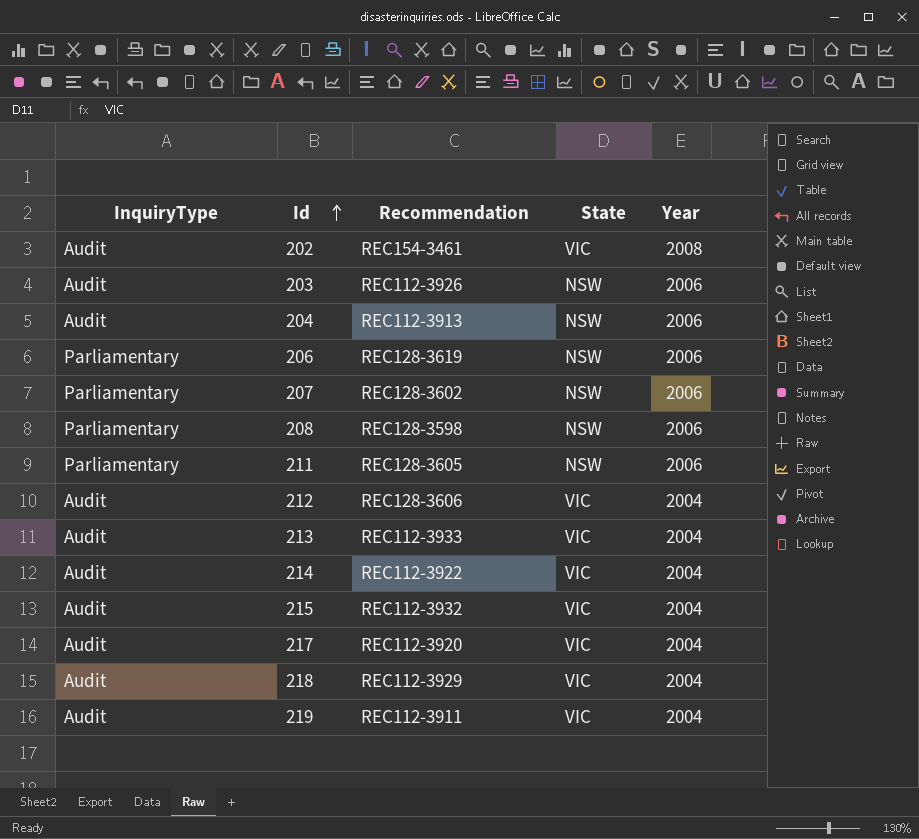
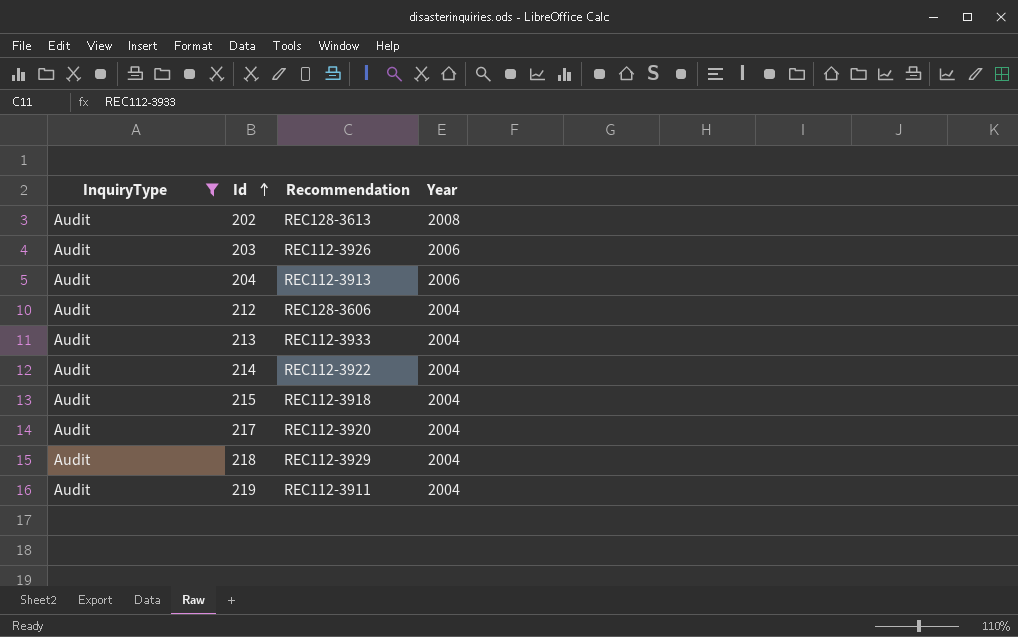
filter: none -> InquiryType = Audit
column State | position: 4 -> none
202 | Recommendation: REC154-3461 -> REC128-3613
215 | Recommendation: REC112-3932 -> REC112-3918

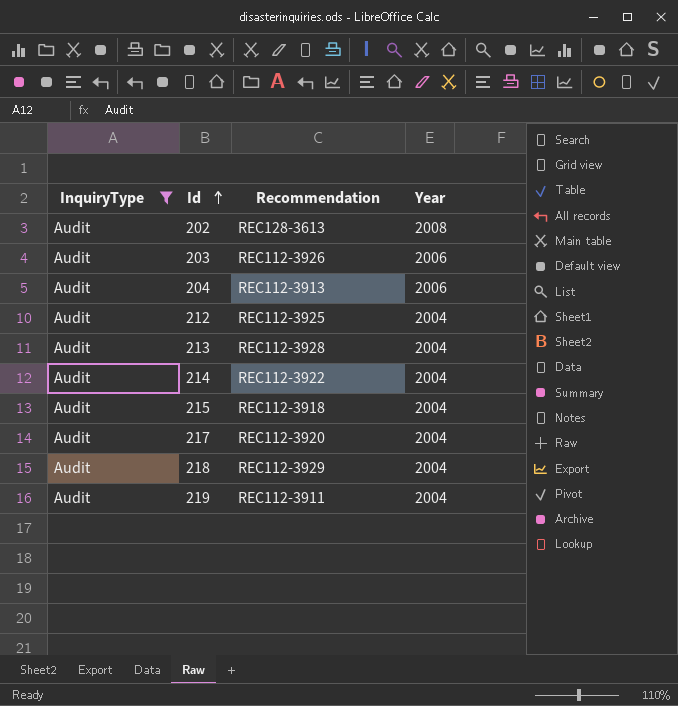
212 | Recommendation: REC128-3606 -> REC112-3925
213 | Recommendation: REC112-3933 -> REC112-3928

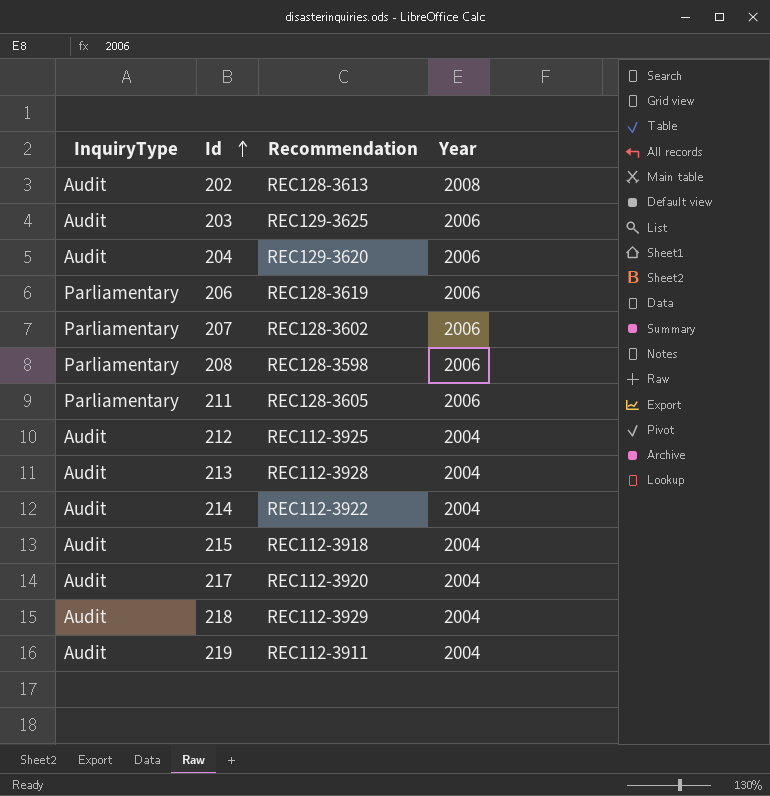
filter: InquiryType = Audit -> none
203 | Recommendation: REC112-3926 -> REC129-3625
204 | Recommendation: REC112-3913 -> REC129-3620

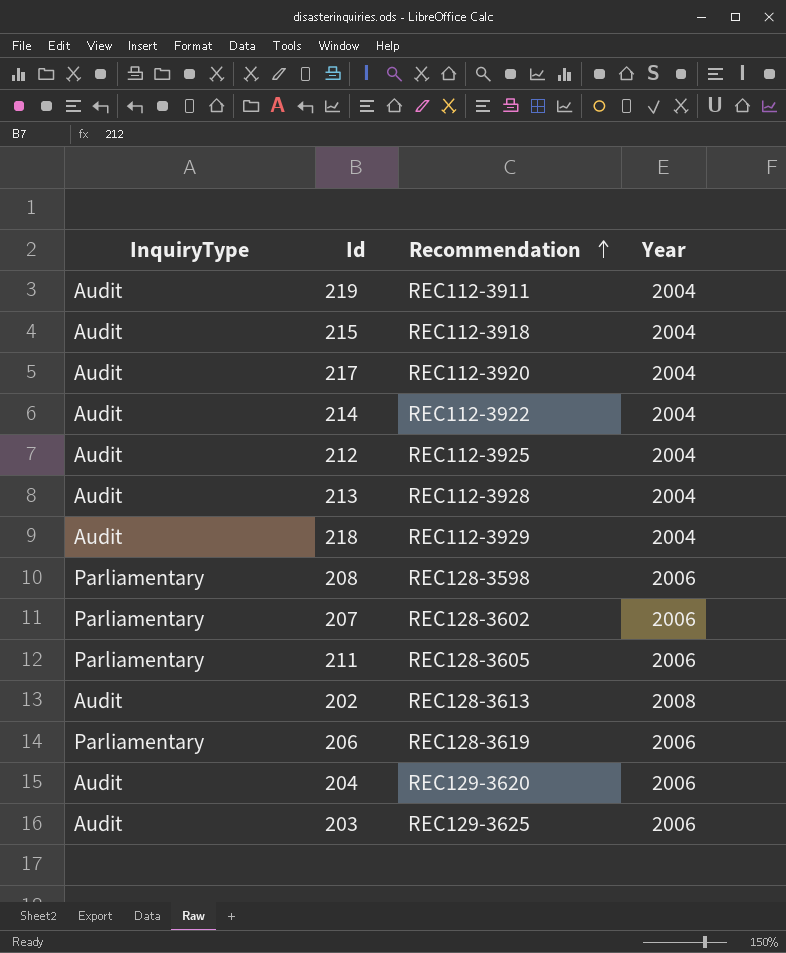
row order: Id ascending -> Recommendation ascending

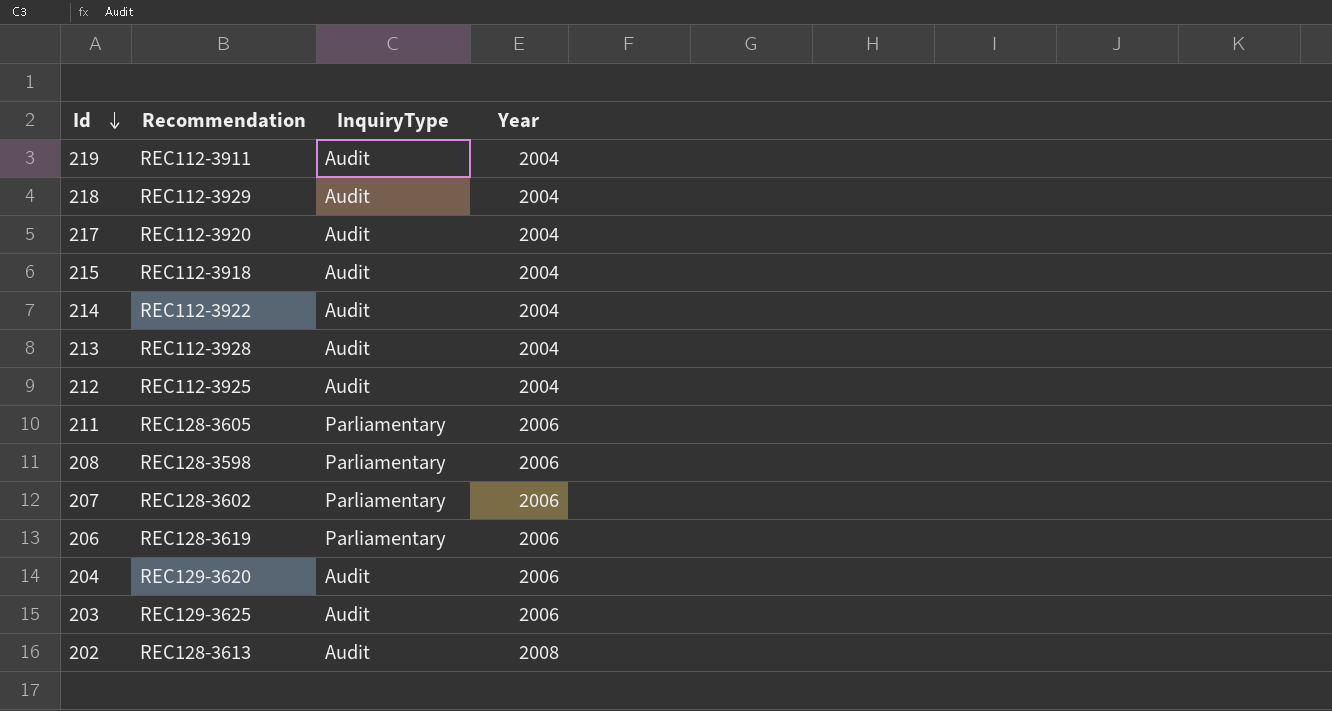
row order: Recommendation ascending -> Id descending
column InquiryType | position: 1 -> 3

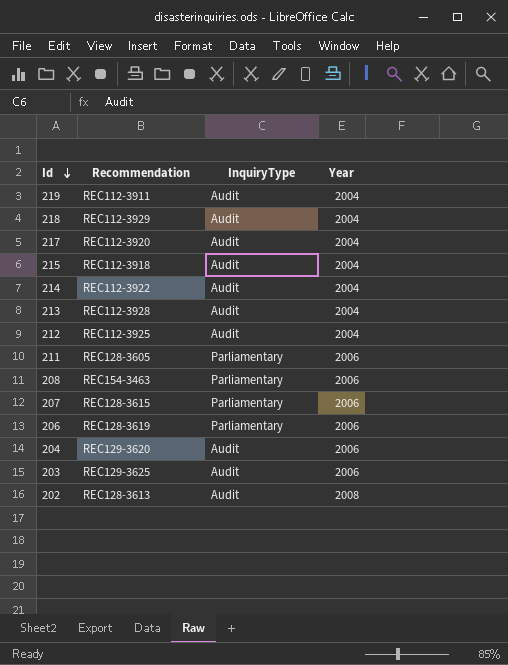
208 | Recommendation: REC128-3598 -> REC154-3463
207 | Recommendation: REC128-3602 -> REC128-3615

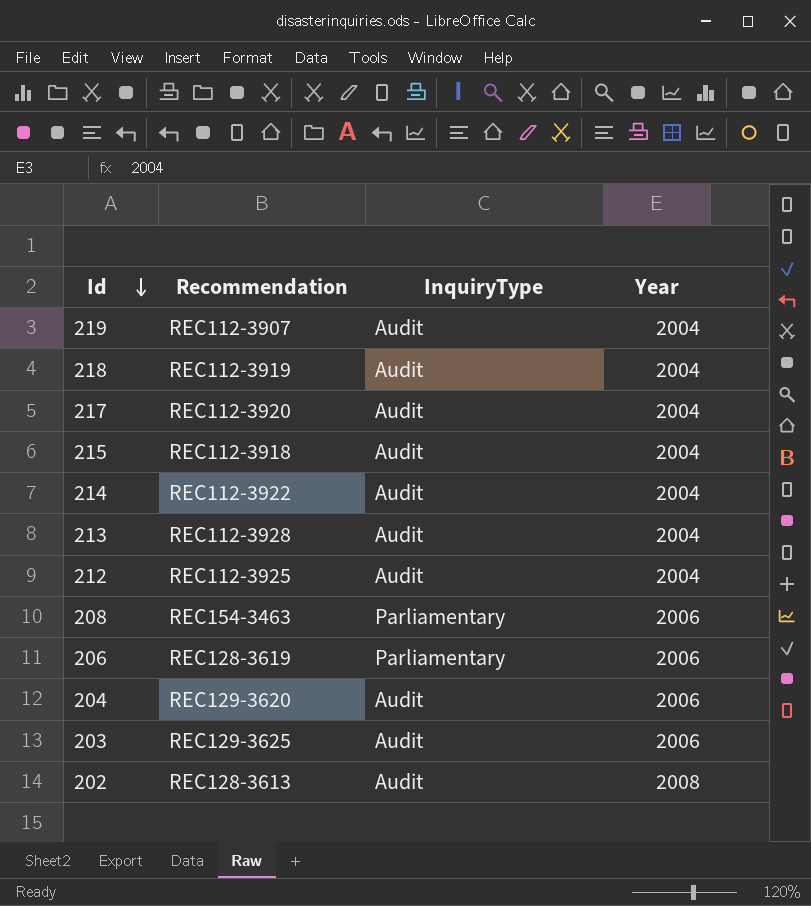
row 211: REC128-3605 | Parliamentary | 2006 -> none
row 207: REC128-3615 | Parliamentary | 2006 -> none
219 | Recommendation: REC112-3911 -> REC112-3907
218 | Recommendation: REC112-3929 -> REC112-3919

